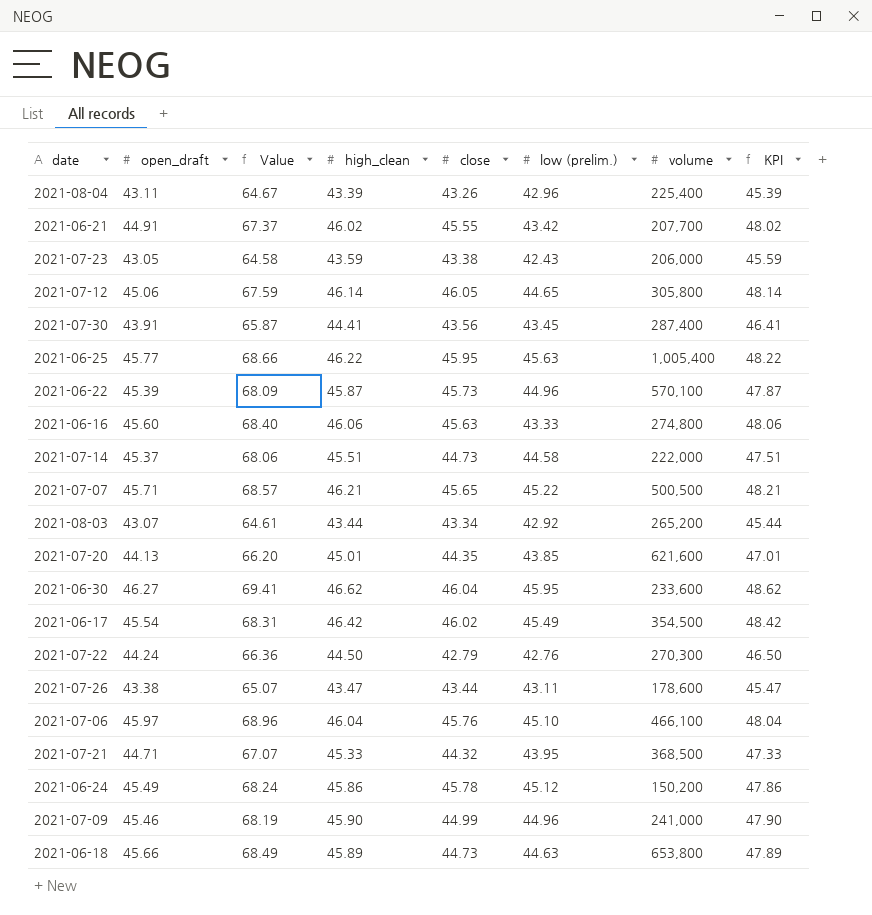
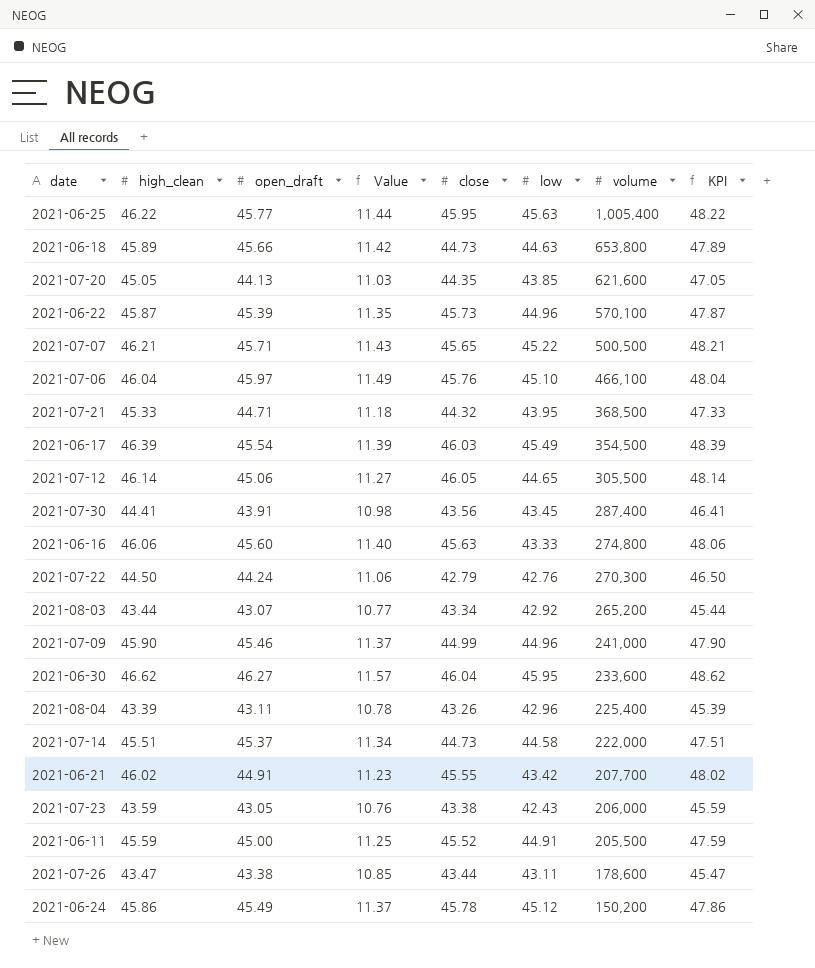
row order: none -> volume descending
column high_clean | position: 4 -> 2
column Value | formula: [open_draft] * 1.5 -> [open_draft] * 0.25
column name: low (prelim.) -> low
2021-07-20 | high_clean: 45.01 -> 45.05
2021-07-20 | KPI: 47.01 -> 47.05
2021-06-17 | high_clean: 46.42 -> 46.39
2021-06-17 | close: 46.02 -> 46.03
2021-06-17 | KPI: 48.42 -> 48.39
2021-07-12 | volume: 305,800 -> 305,500
row 2021-06-11: none -> 45.59 | 45.00 | 11.25 | 45.52 | 44.91 | 205,500 | 47.59

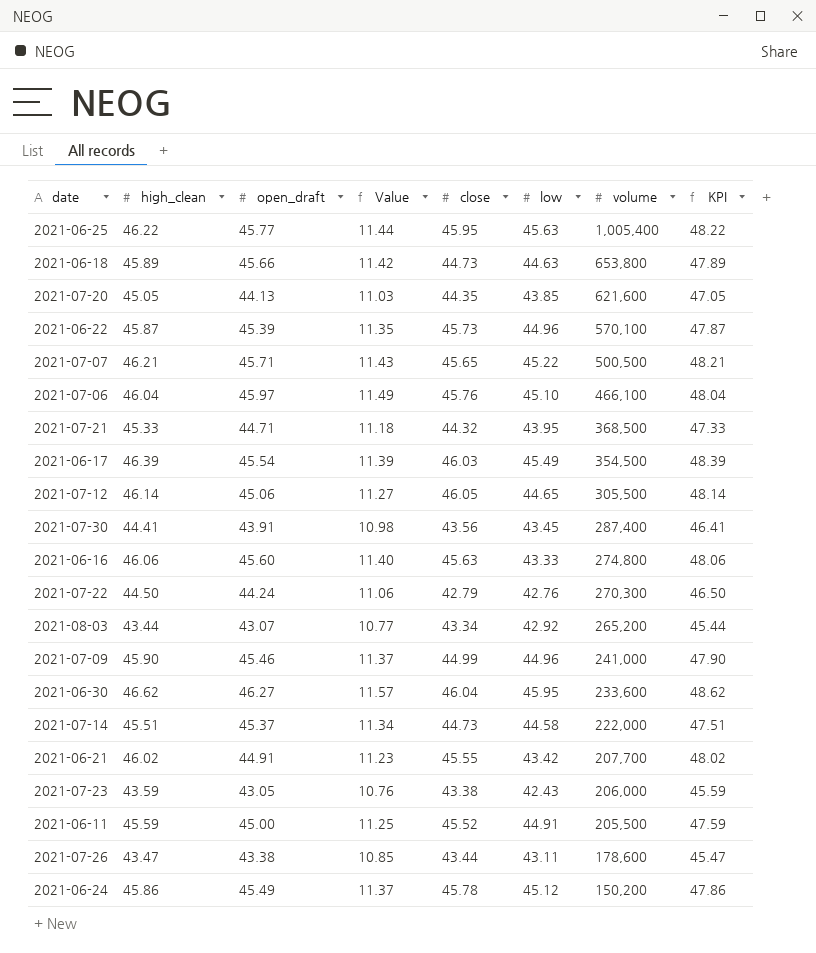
row 2021-08-04: 43.39 | 43.11 | 10.78 | 43.26 | 42.96 | 225,400 | 45.39 -> none

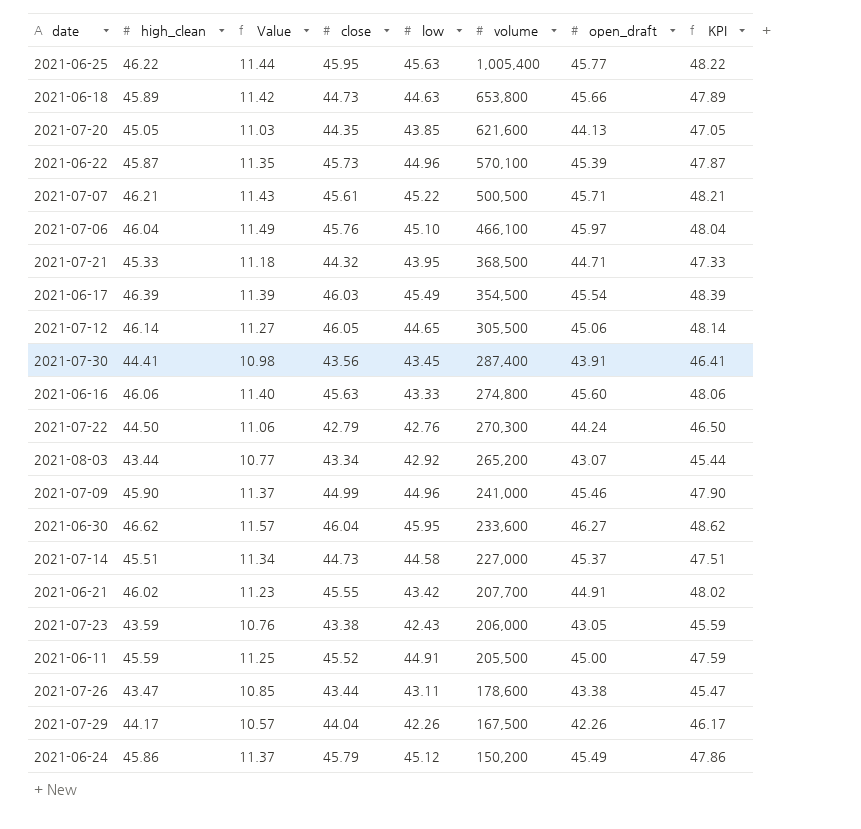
column open_draft | position: 3 -> 7
2021-07-07 | close: 45.65 -> 45.61
2021-07-14 | volume: 222,000 -> 227,000
row 2021-07-29: none -> 44.17 | 10.57 | 44.04 | 42.26 | 167,500 | 42.26 | 46.17
2021-06-24 | close: 45.78 -> 45.79

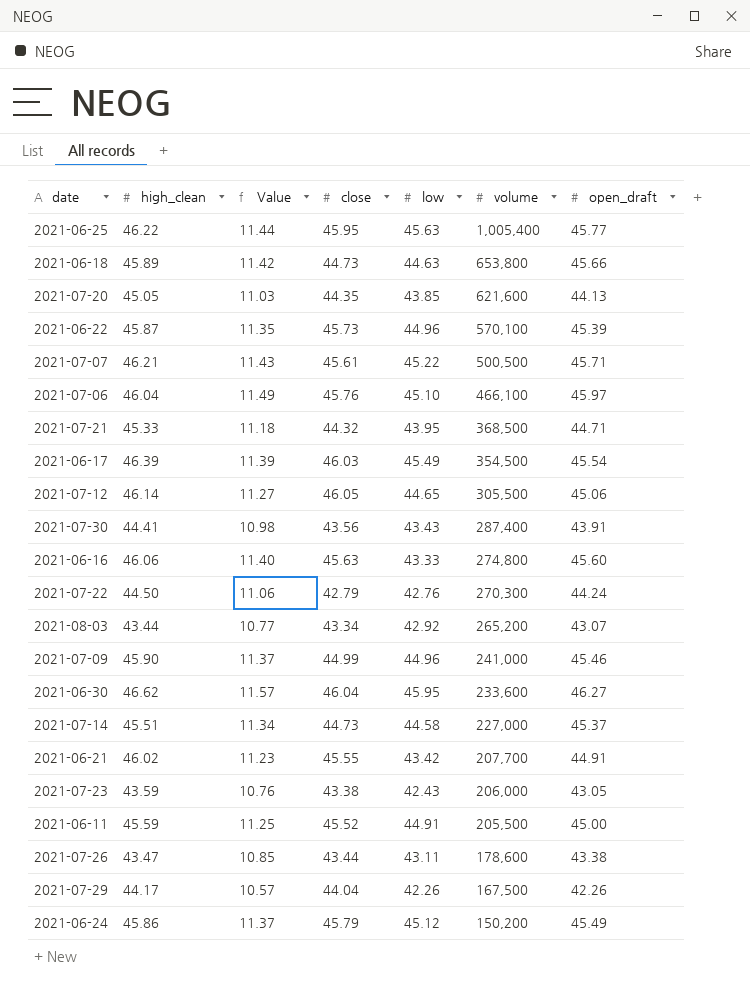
column KPI | formula: [high_clean] + 2 -> none
2021-07-30 | low: 43.45 -> 43.43

